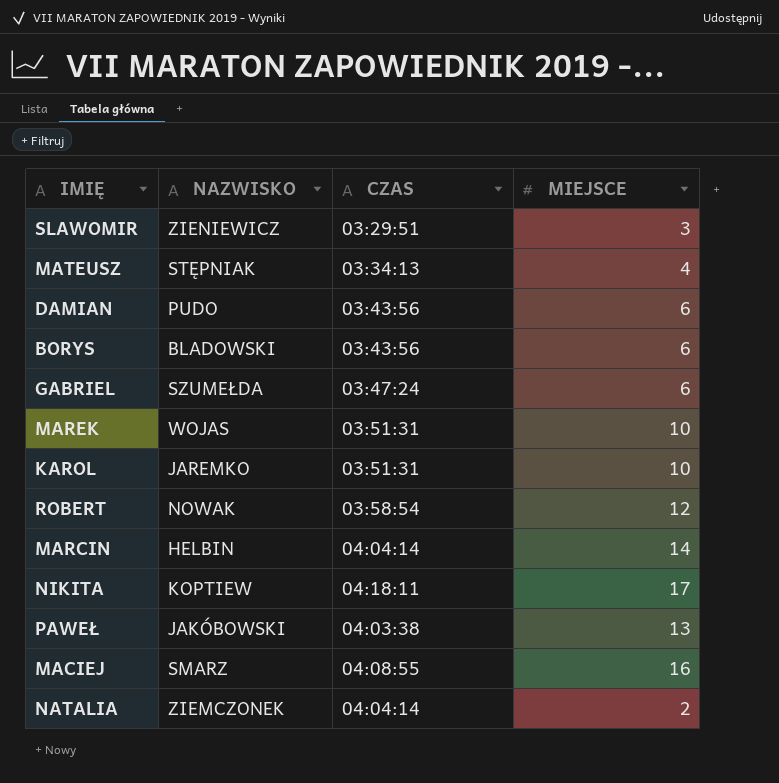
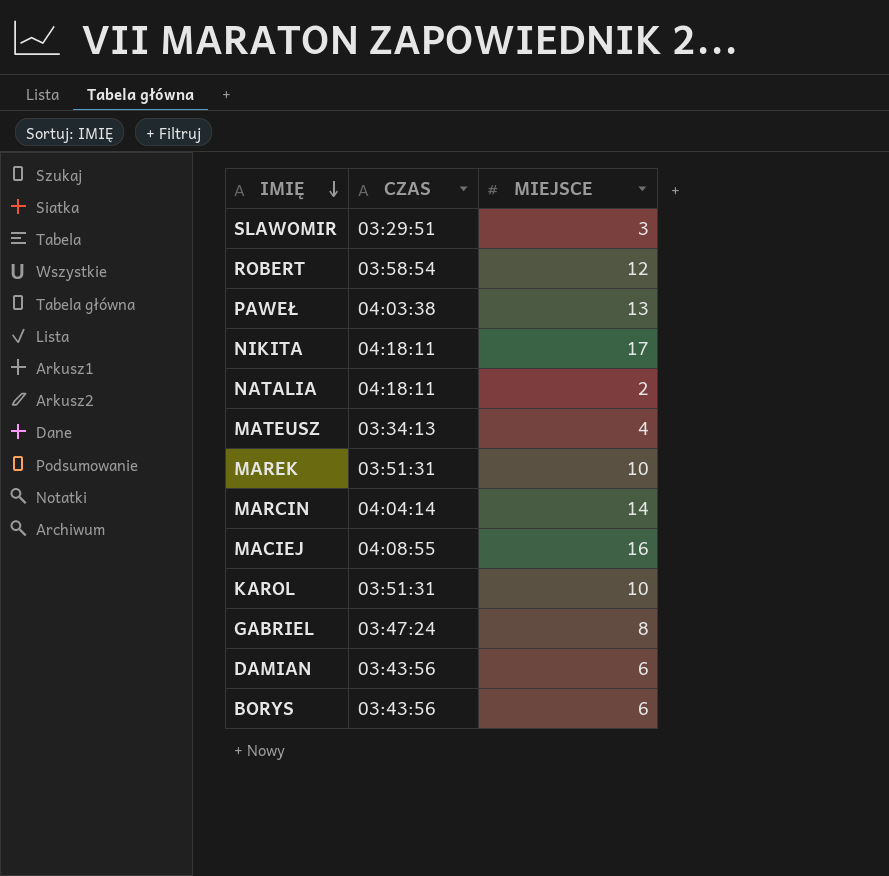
row order: none -> IMIĘ descending
column NAZWISKO | position: 2 -> none
NATALIA | CZAS: 04:04:14 -> 04:18:11
GABRIEL | MIEJSCE: 6 -> 8

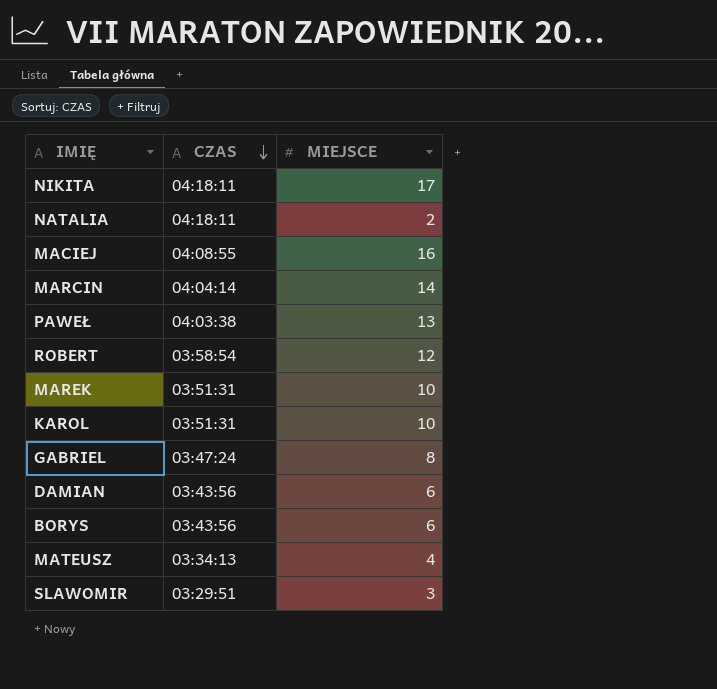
row order: IMIĘ descending -> CZAS descending

